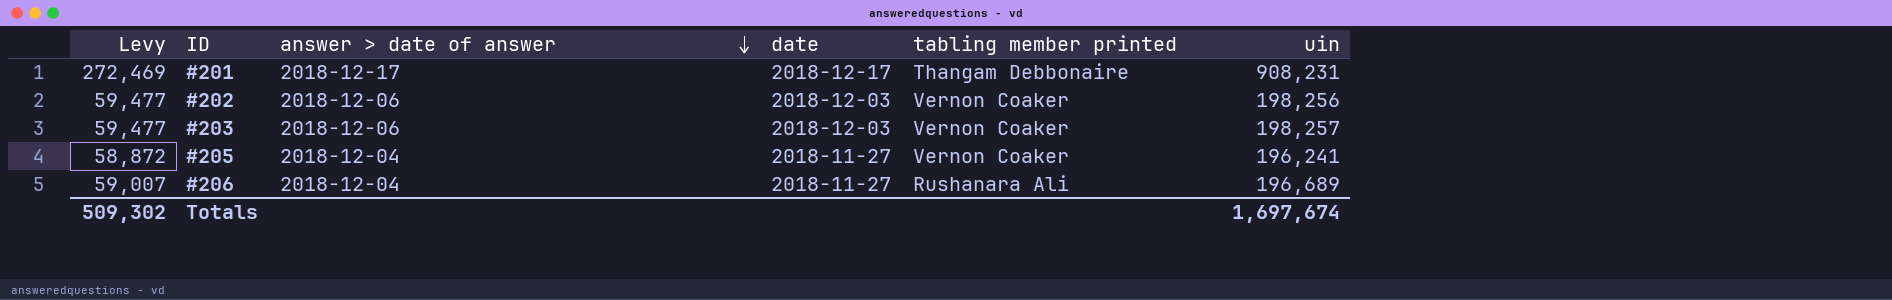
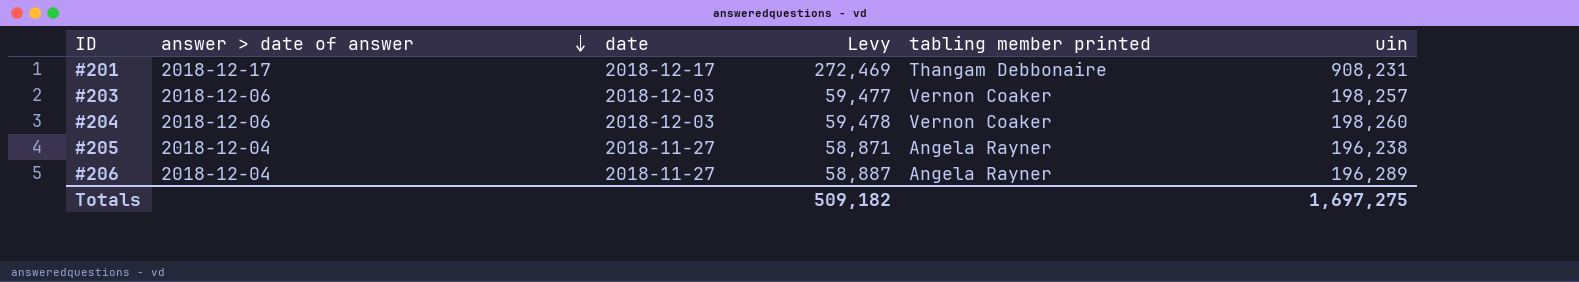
column Levy | position: 1 -> 4
row #202: 59,477 | 2018-12-06 | 2018-12-03 | Vernon Coaker | 198,256 -> none
row #204: none -> 2018-12-06 | 2018-12-03 | 59,478 | Vernon Coaker | 198,260
#205 | Levy: 58,872 -> 58,871
#205 | tabling member printed: Vernon Coaker -> Angela Rayner
#205 | uin: 196,241 -> 196,238
#206 | Levy: 59,007 -> 58,887
#206 | tabling member printed: Rushanara Ali -> Angela Rayner
#206 | uin: 196,689 -> 196,289
Totals | Levy: 509,302 -> 509,182
Totals | uin: 1,697,674 -> 1,697,275

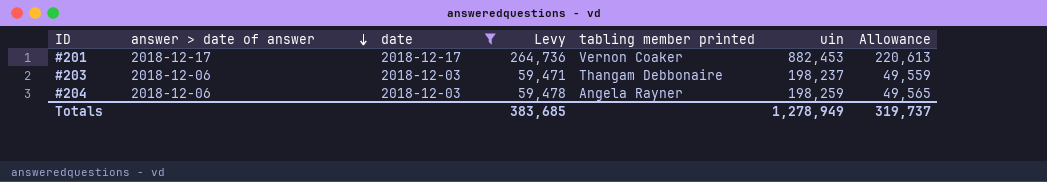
filter: none -> date != 2018-11-27
column Allowance | formula: none -> [uin] * 0.25
#201 | Levy: 272,469 -> 264,736
#201 | tabling member printed: Thangam Debbonaire -> Vernon Coaker
#201 | uin: 908,231 -> 882,453
#203 | Levy: 59,477 -> 59,471
#203 | tabling member printed: Vernon Coaker -> Thangam Debbonaire
#203 | uin: 198,257 -> 198,237
#204 | tabling member printed: Vernon Coaker -> Angela Rayner
#204 | uin: 198,260 -> 198,259
Totals | Levy: 509,182 -> 383,685
Totals | uin: 1,697,275 -> 1,278,949

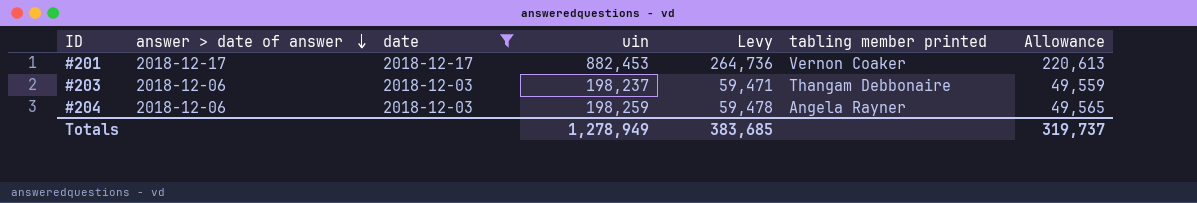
column uin | position: 6 -> 4

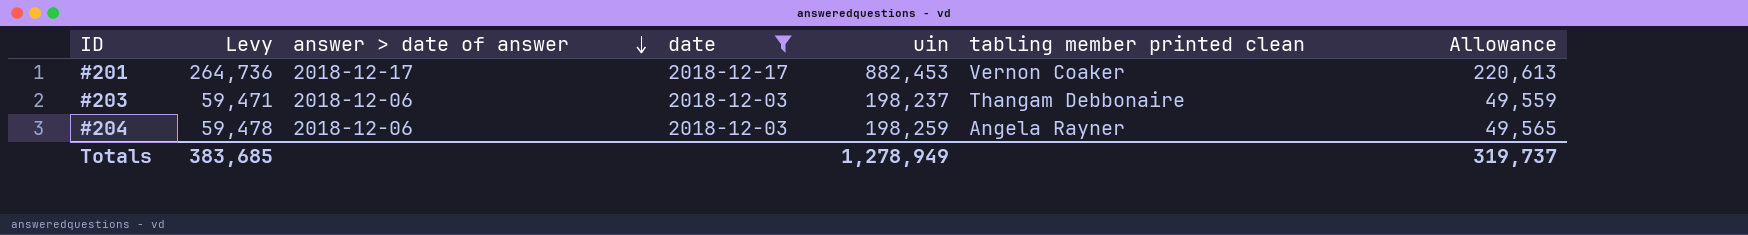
column Levy | position: 5 -> 2
column name: tabling member printed -> tabling member printed clean

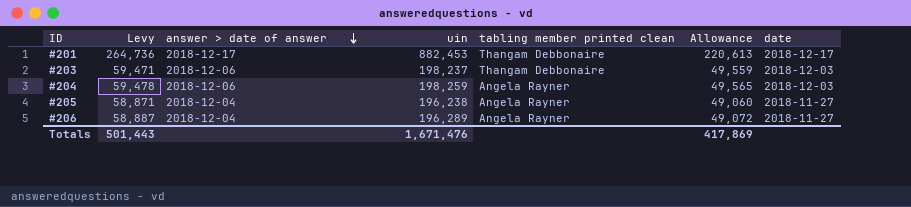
filter: date != 2018-11-27 -> none
column date | position: 4 -> 7
#201 | tabling member printed clean: Vernon Coaker -> Thangam Debbonaire
Totals | Levy: 383,685 -> 501,443
Totals | uin: 1,278,949 -> 1,671,476
Totals | Allowance: 319,737 -> 417,869

